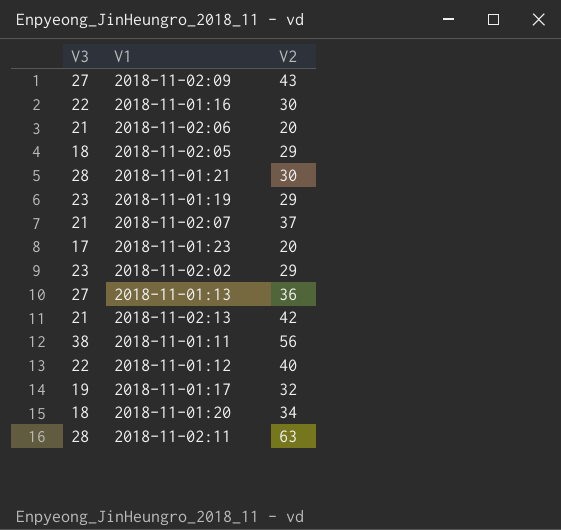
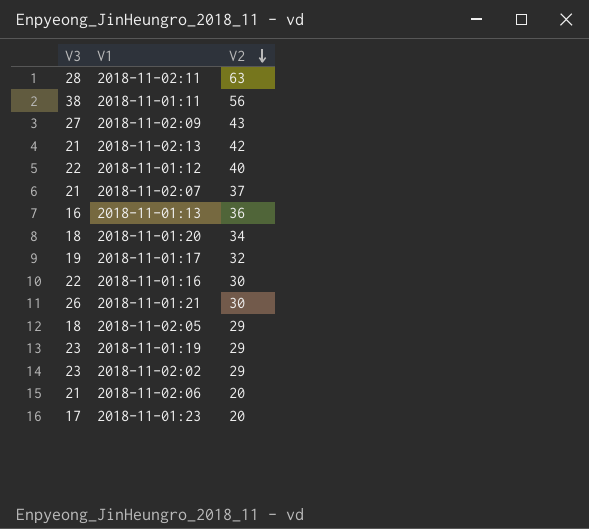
row order: none -> V2 descending
2018-11-01:13 | V3: 27 -> 16
2018-11-01:21 | V3: 28 -> 26

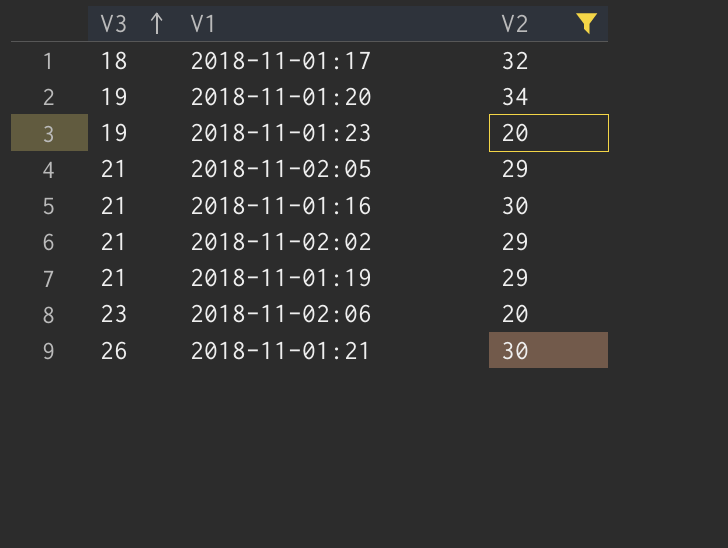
filter: none -> V2 <= 34
row order: V2 descending -> V3 ascending
2018-11-01:17 | V3: 19 -> 18
2018-11-01:20 | V3: 18 -> 19
2018-11-01:23 | V3: 17 -> 19
2018-11-02:05 | V3: 18 -> 21
2018-11-01:16 | V3: 22 -> 21
2018-11-02:02 | V3: 23 -> 21
2018-11-01:19 | V3: 23 -> 21
2018-11-02:06 | V3: 21 -> 23

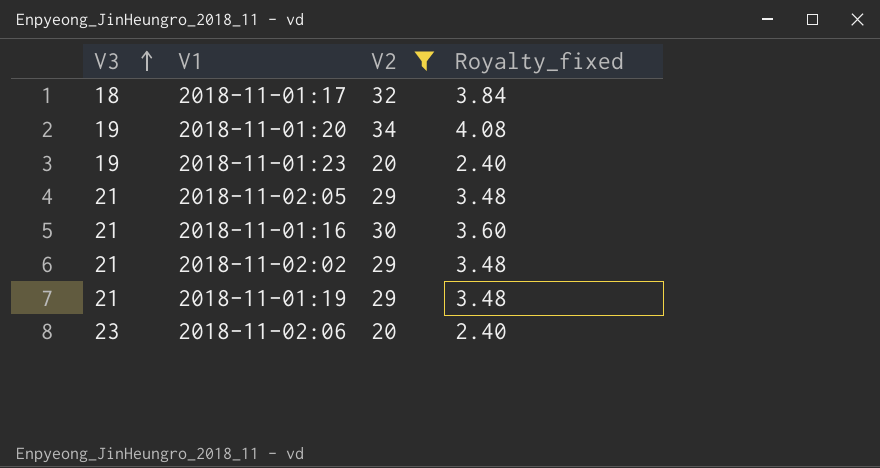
column Royalty_fixed | formula: none -> [V2] * 0.12
row 2018-11-01:21: 26 | 30 -> none

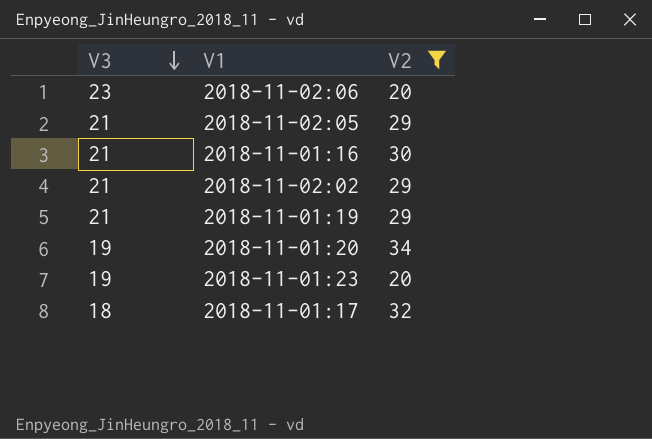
row order: V3 ascending -> V3 descending
column Royalty_fixed | formula: [V2] * 0.12 -> none

